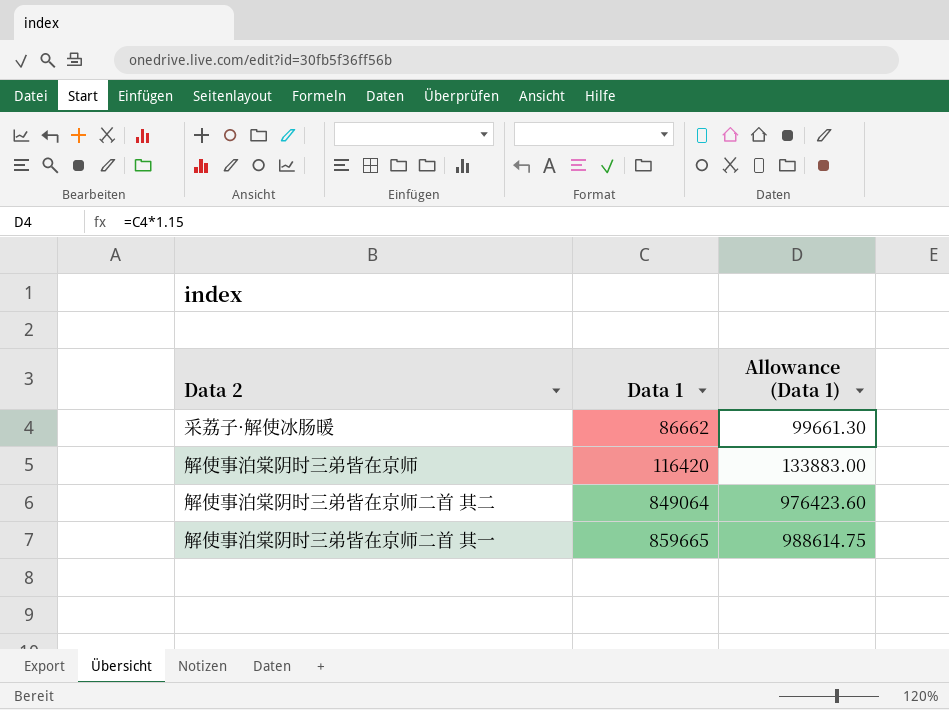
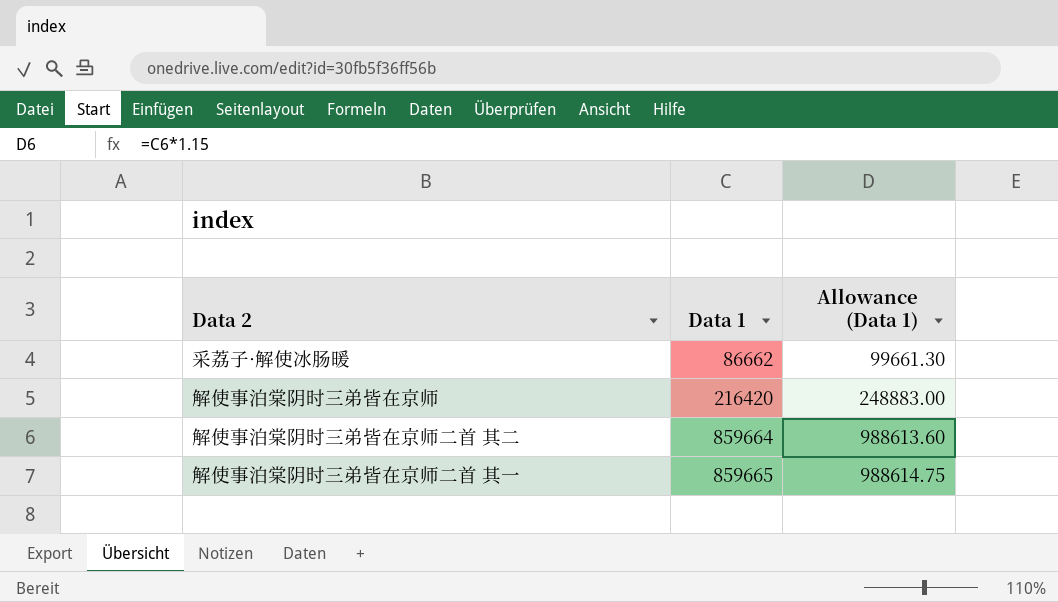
解使事泊棠阴时三弟皆在京师 | Data 1: 116420 -> 216420
解使事泊棠阴时三弟皆在京师 | Allowance (Data 1): 133883.00 -> 248883.00
解使事泊棠阴时三弟皆在京师二首 其二 | Data 1: 849064 -> 859664
解使事泊棠阴时三弟皆在京师二首 其二 | Allowance (Data 1): 976423.60 -> 988613.60

